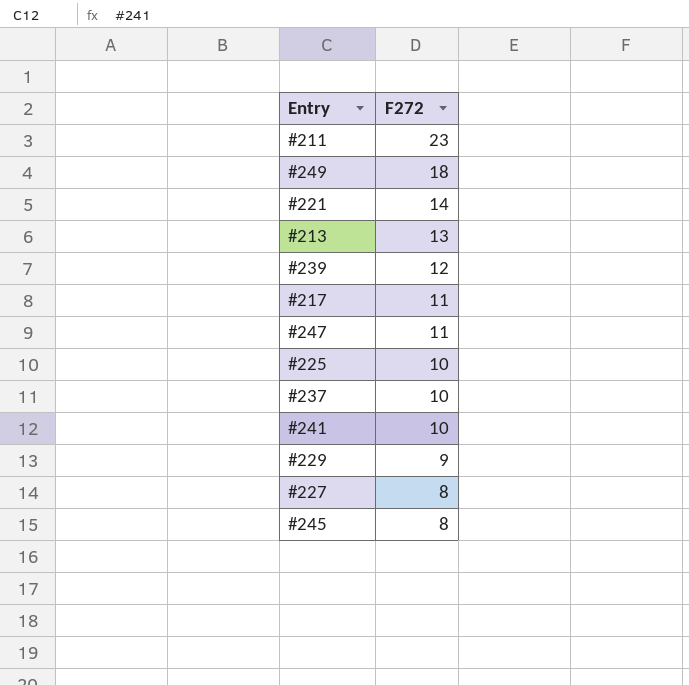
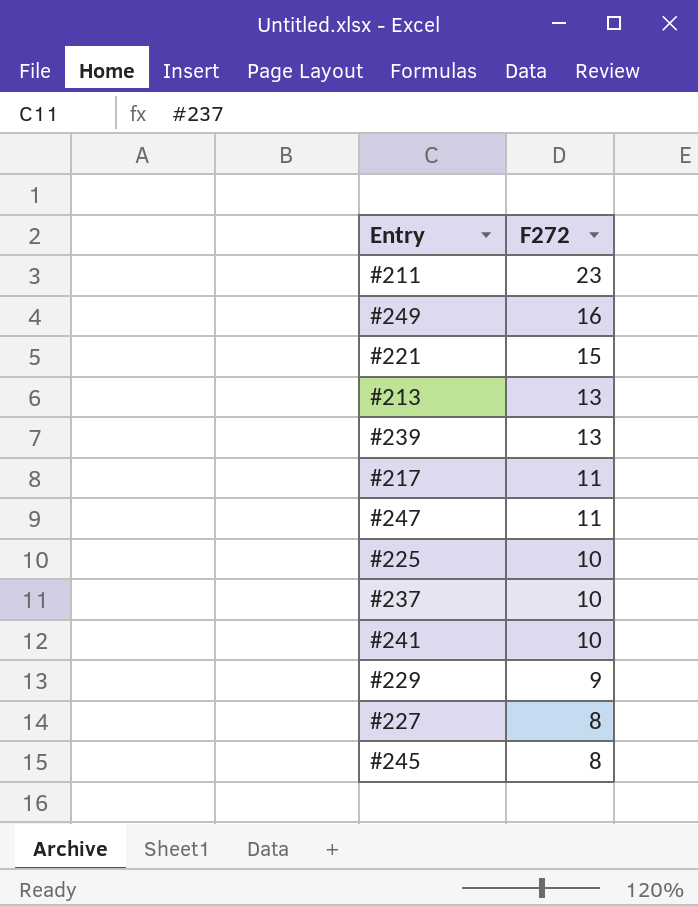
#249 | F272: 18 -> 16
#221 | F272: 14 -> 15
#239 | F272: 12 -> 13

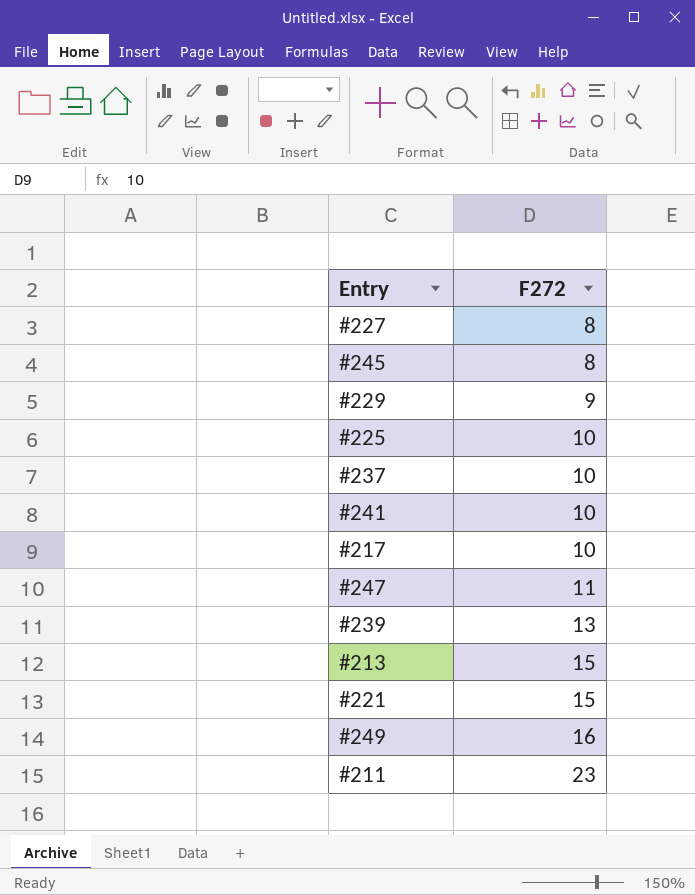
row order: F272 descending -> F272 ascending
#217 | F272: 11 -> 10
#213 | F272: 13 -> 15

